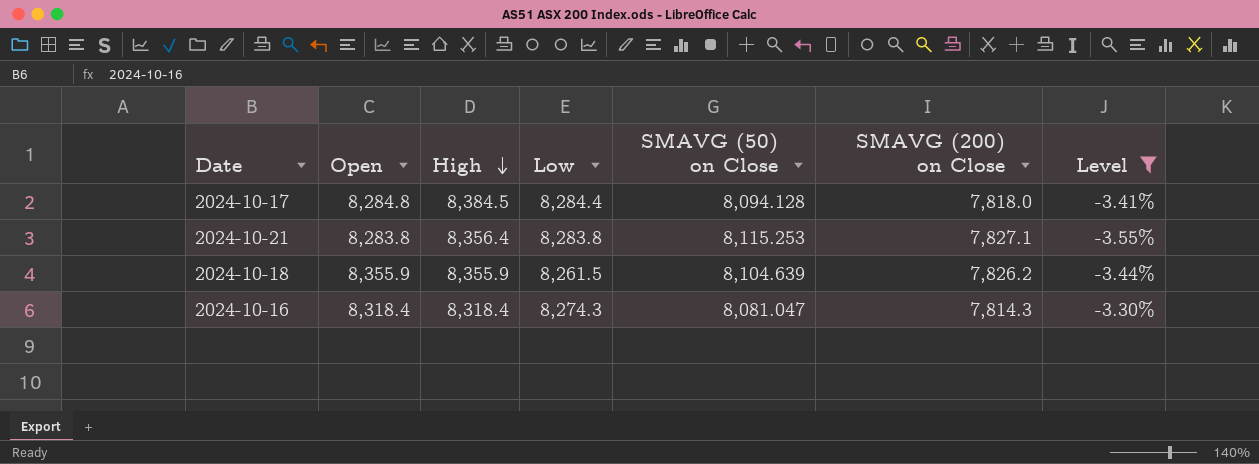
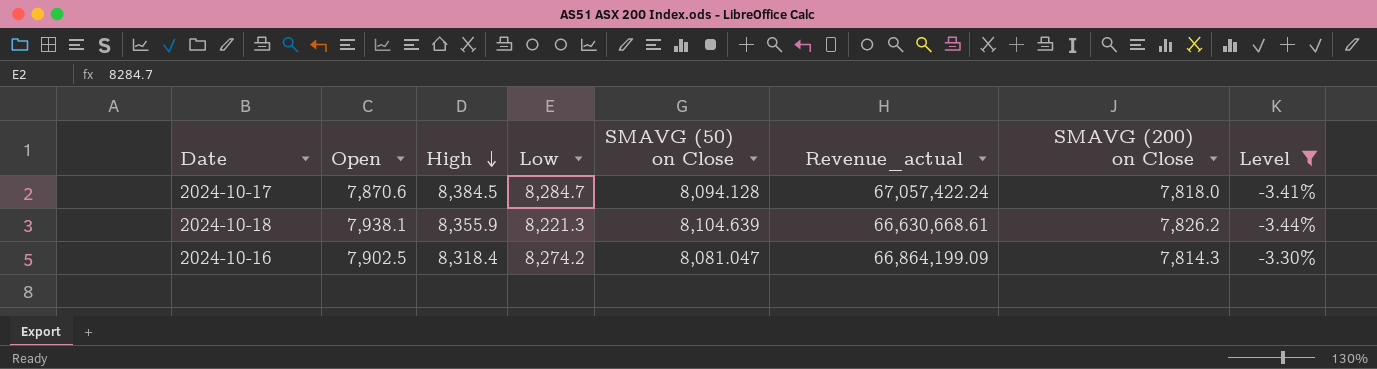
column Revenue_actual | formula: none -> [Low] * [SMAVG (50) on Close]
row 2024-10-21: 8,283.8 | 8,356.4 | 8,283.8 | 8,115.253 | 7,827.1 | -3.55% -> none
2024-10-17 | Open: 8,284.8 -> 7,870.6
2024-10-17 | Low: 8,284.4 -> 8,284.7
2024-10-18 | Open: 8,355.9 -> 7,938.1
2024-10-18 | Low: 8,261.5 -> 8,221.3
2024-10-16 | Open: 8,318.4 -> 7,902.5
2024-10-16 | Low: 8,274.3 -> 8,274.2

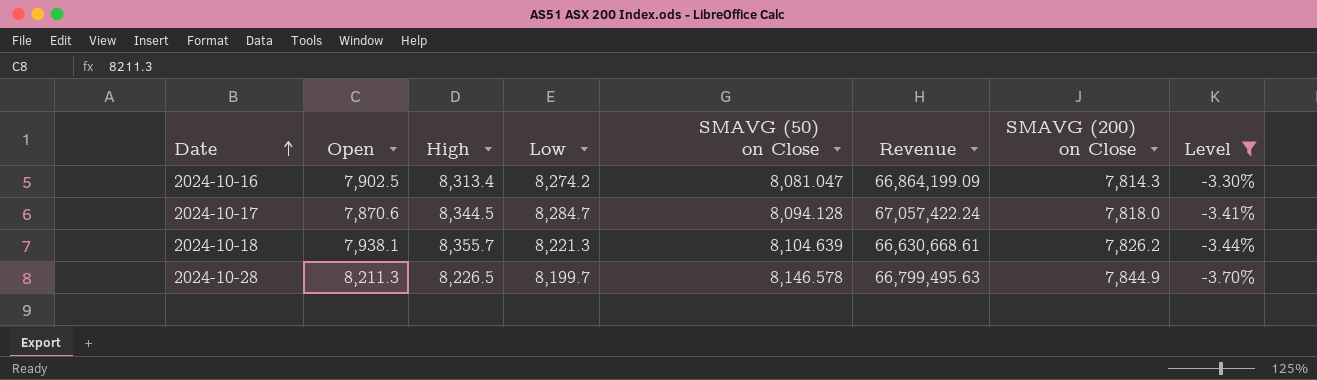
row order: High descending -> Date ascending
column name: Revenue_actual -> Revenue
2024-10-16 | High: 8,318.4 -> 8,313.4
2024-10-17 | High: 8,384.5 -> 8,344.5
2024-10-18 | High: 8,355.9 -> 8,355.7
row 2024-10-28: none -> 8,211.3 | 8,226.5 | 8,199.7 | 8,146.578 | 66,799,495.63 | 7,844.9 | -3.70%

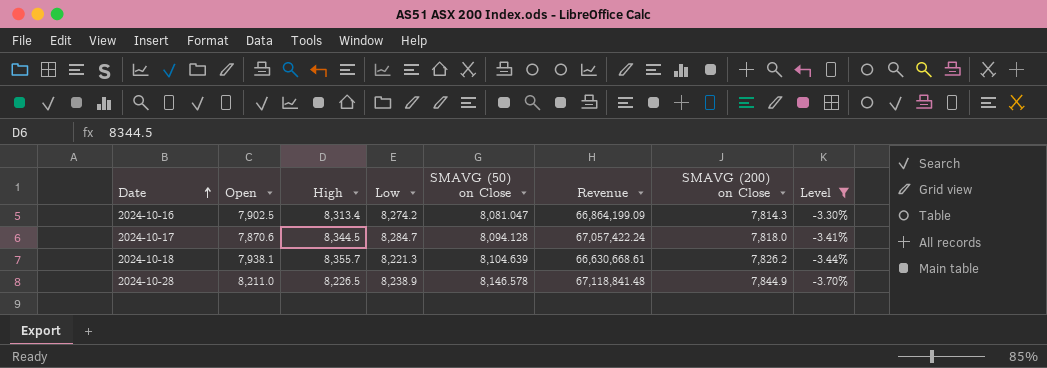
2024-10-28 | Open: 8,211.3 -> 8,211.0
2024-10-28 | Low: 8,199.7 -> 8,238.9
2024-10-28 | Revenue: 66,799,495.63 -> 67,118,841.48

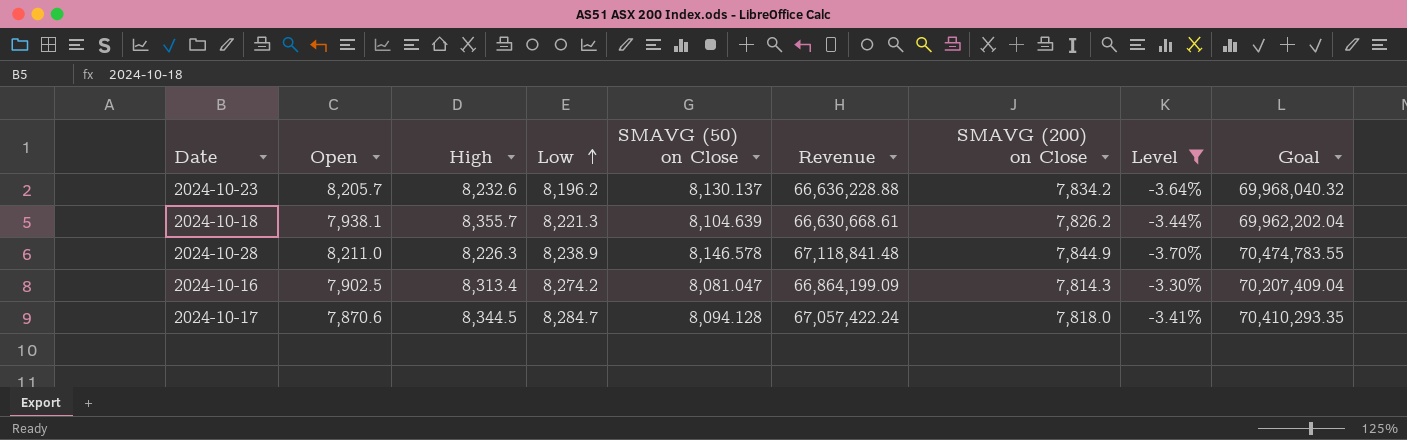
row order: Date ascending -> Low ascending
column Goal | formula: none -> [Revenue] * 1.05
row 2024-10-23: none -> 8,205.7 | 8,232.6 | 8,196.2 | 8,130.137 | 66,636,228.88 | 7,834.2 | -3.64% | 69,968,040.32
2024-10-28 | High: 8,226.5 -> 8,226.3

